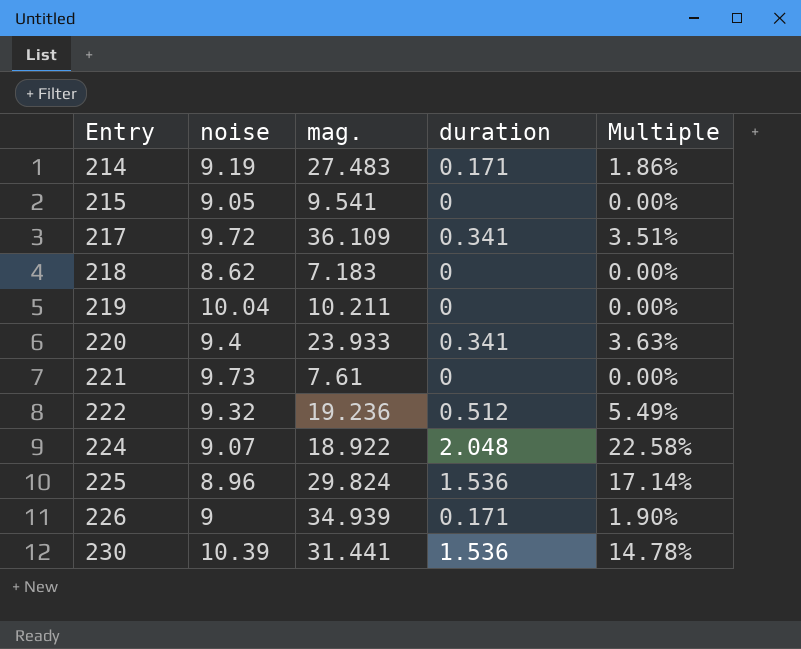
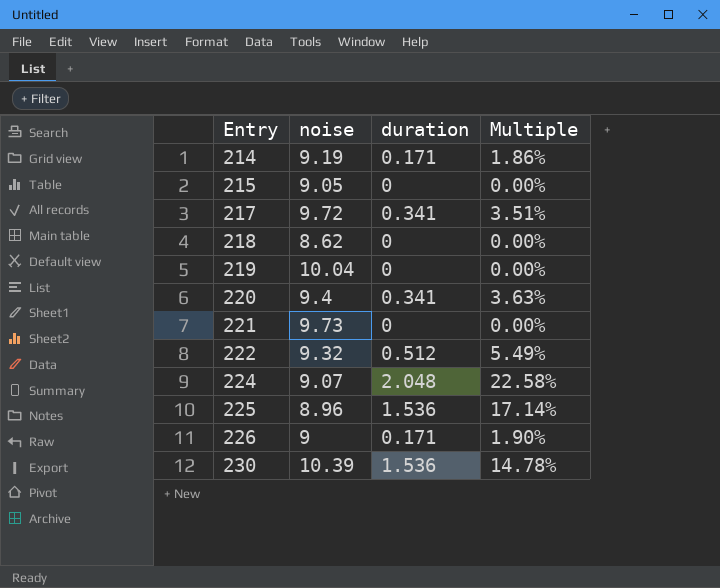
column mag. | position: 3 -> none

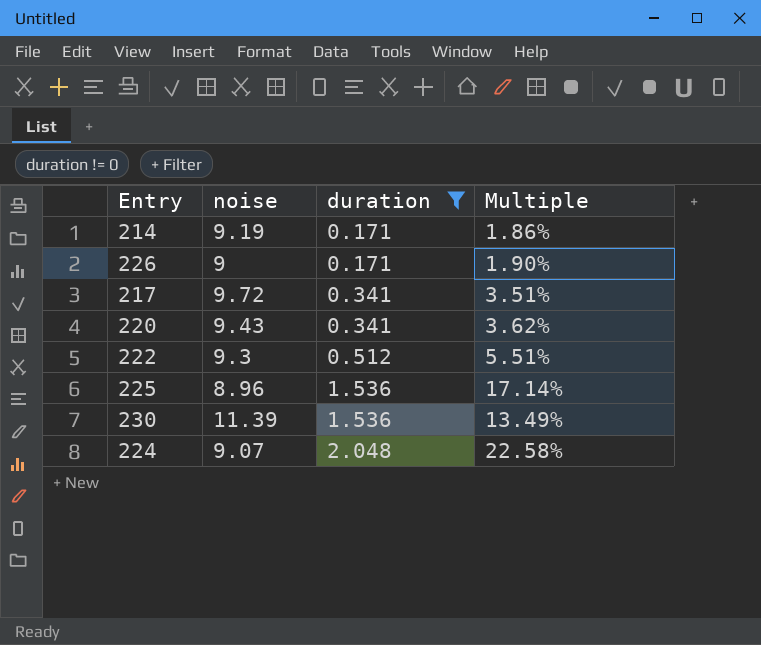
filter: none -> duration != 0
row order: Entry ascending -> duration ascending
220 | noise: 9.4 -> 9.43
220 | Multiple: 3.63% -> 3.62%
222 | noise: 9.32 -> 9.3
222 | Multiple: 5.49% -> 5.51%
230 | noise: 10.39 -> 11.39
230 | Multiple: 14.78% -> 13.49%

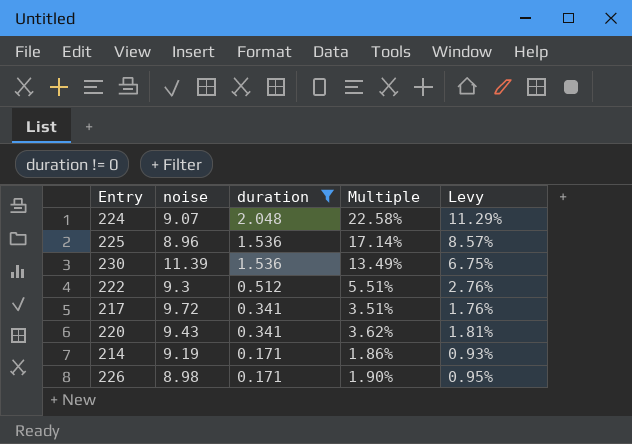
row order: duration ascending -> duration descending
column Levy | formula: none -> [Multiple] * 0.5
226 | noise: 9 -> 8.98

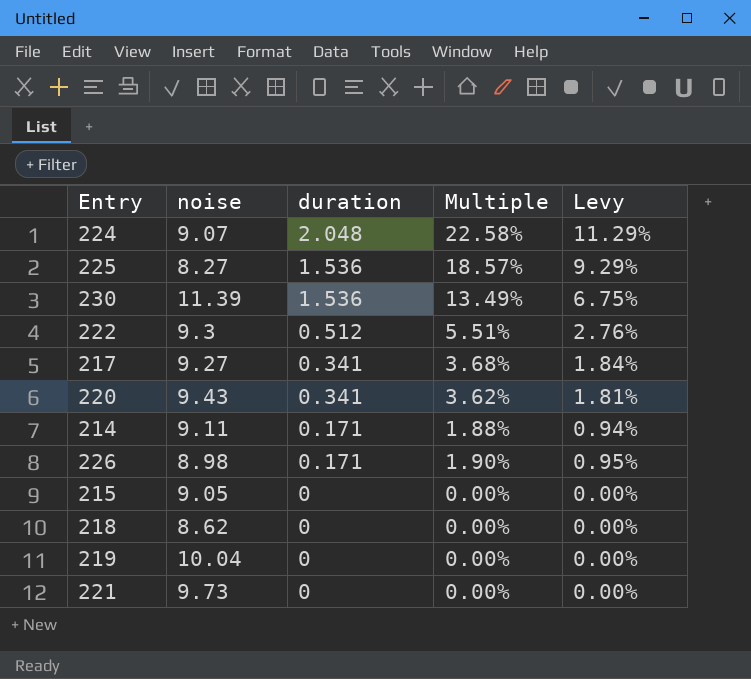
filter: duration != 0 -> none
225 | noise: 8.96 -> 8.27
225 | Multiple: 17.14% -> 18.57%
225 | Levy: 8.57% -> 9.29%
217 | noise: 9.72 -> 9.27
217 | Multiple: 3.51% -> 3.68%
217 | Levy: 1.76% -> 1.84%
214 | noise: 9.19 -> 9.11
214 | Multiple: 1.86% -> 1.88%
214 | Levy: 0.93% -> 0.94%

